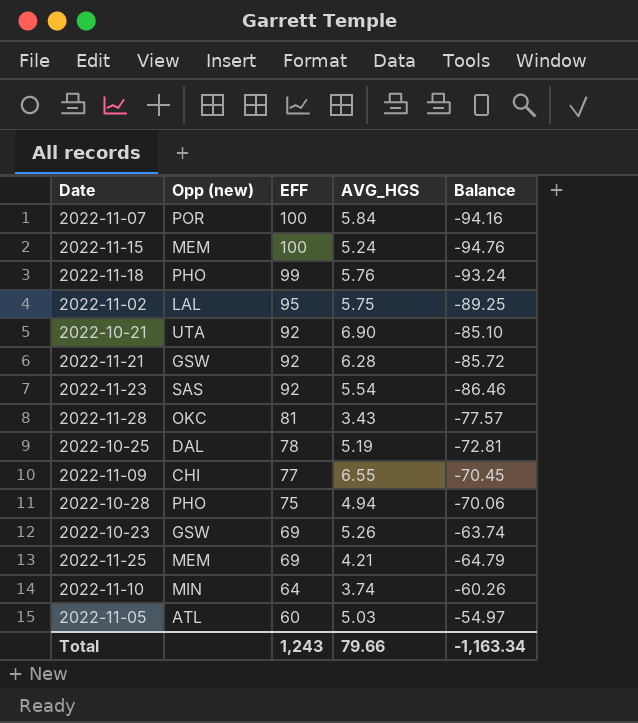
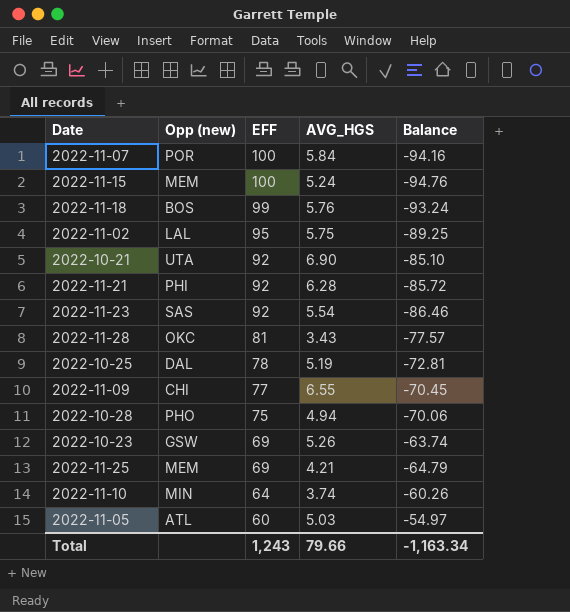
2022-11-18 | Opp (new): PHO -> BOS
2022-11-21 | Opp (new): GSW -> PHI

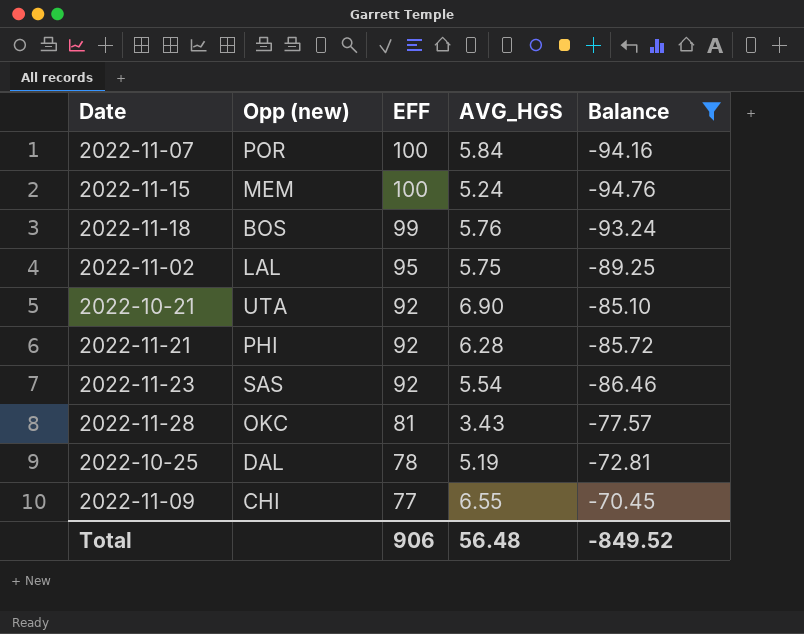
filter: none -> Balance <= -70.45
Total | EFF: 1,243 -> 906
Total | AVG_HGS: 79.66 -> 56.48
Total | Balance: -1,163.34 -> -849.52

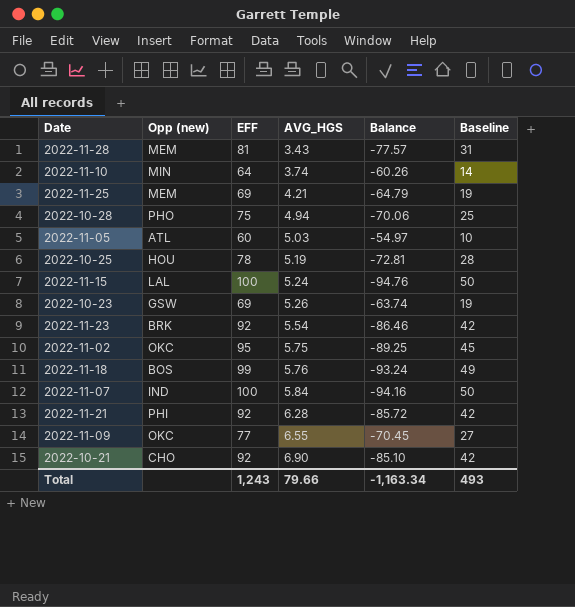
filter: Balance <= -70.45 -> none
row order: EFF descending -> AVG_HGS ascending
column Baseline | formula: none -> [EFF] - 50
2022-11-28 | Opp (new): OKC -> MEM
2022-10-25 | Opp (new): DAL -> HOU
2022-11-15 | Opp (new): MEM -> LAL
2022-11-23 | Opp (new): SAS -> BRK
2022-11-02 | Opp (new): LAL -> OKC
2022-11-07 | Opp (new): POR -> IND
2022-11-09 | Opp (new): CHI -> OKC
2022-10-21 | Opp (new): UTA -> CHO
Total | EFF: 906 -> 1,243
Total | AVG_HGS: 56.48 -> 79.66
Total | Balance: -849.52 -> -1,163.34

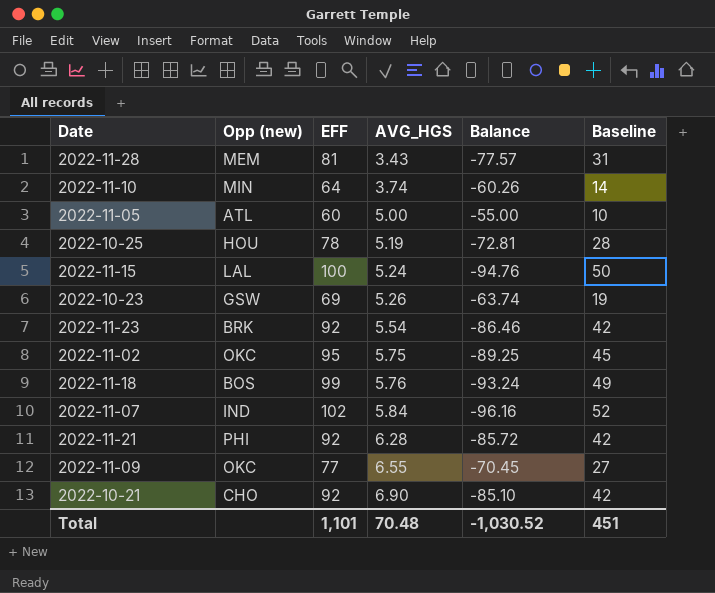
row 2022-11-25: MEM | 69 | 4.21 | -64.79 | 19 -> none
row 2022-10-28: PHO | 75 | 4.94 | -70.06 | 25 -> none
2022-11-05 | AVG_HGS: 5.03 -> 5.00
2022-11-05 | Balance: -54.97 -> -55.00
2022-11-07 | EFF: 100 -> 102
2022-11-07 | Balance: -94.16 -> -96.16
2022-11-07 | Baseline: 50 -> 52
Total | EFF: 1,243 -> 1,101
Total | AVG_HGS: 79.66 -> 70.48
Total | Balance: -1,163.34 -> -1,030.52
Total | Baseline: 493 -> 451

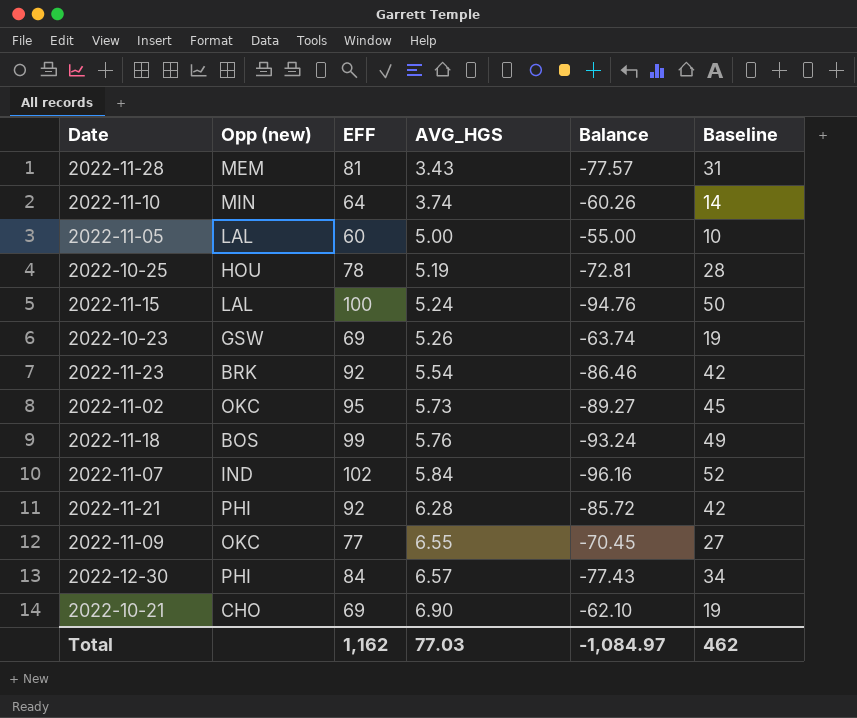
2022-11-05 | Opp (new): ATL -> LAL
2022-11-02 | AVG_HGS: 5.75 -> 5.73
2022-11-02 | Balance: -89.25 -> -89.27
row 2022-12-30: none -> PHI | 84 | 6.57 | -77.43 | 34
2022-10-21 | EFF: 92 -> 69
2022-10-21 | Balance: -85.10 -> -62.10
2022-10-21 | Baseline: 42 -> 19
Total | EFF: 1,101 -> 1,162
Total | AVG_HGS: 70.48 -> 77.03
Total | Balance: -1,030.52 -> -1,084.97
Total | Baseline: 451 -> 462

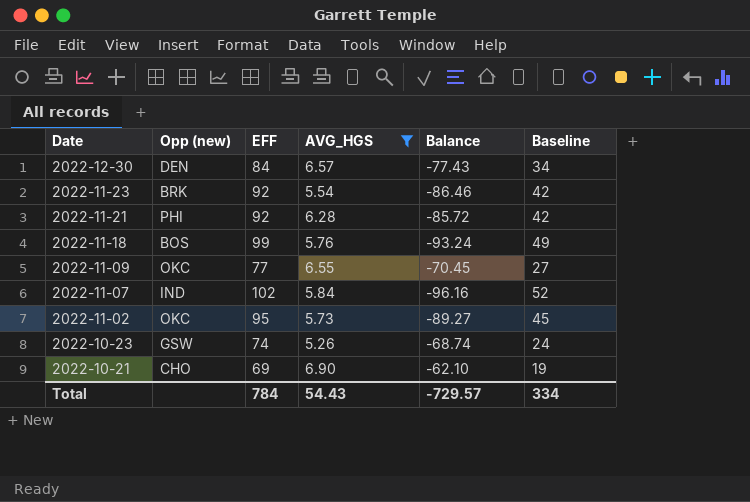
filter: none -> AVG_HGS >= 5.26
row order: AVG_HGS ascending -> Date descending
2022-12-30 | Opp (new): PHI -> DEN
2022-10-23 | EFF: 69 -> 74
2022-10-23 | Balance: -63.74 -> -68.74
2022-10-23 | Baseline: 19 -> 24
Total | EFF: 1,162 -> 784
Total | AVG_HGS: 77.03 -> 54.43
Total | Balance: -1,084.97 -> -729.57
Total | Baseline: 462 -> 334

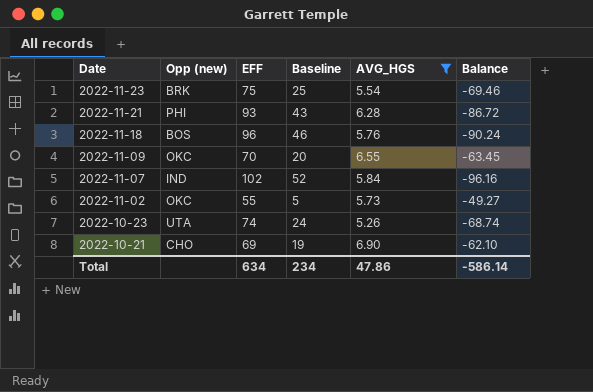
column Baseline | position: 6 -> 4
row 2022-12-30: DEN | 84 | 6.57 | -77.43 | 34 -> none
2022-11-23 | EFF: 92 -> 75
2022-11-23 | Baseline: 42 -> 25
2022-11-23 | Balance: -86.46 -> -69.46
2022-11-21 | EFF: 92 -> 93
2022-11-21 | Baseline: 42 -> 43
2022-11-21 | Balance: -85.72 -> -86.72
2022-11-18 | EFF: 99 -> 96
2022-11-18 | Baseline: 49 -> 46
2022-11-18 | Balance: -93.24 -> -90.24
2022-11-09 | EFF: 77 -> 70
2022-11-09 | Baseline: 27 -> 20
2022-11-09 | Balance: -70.45 -> -63.45
2022-11-02 | EFF: 95 -> 55
2022-11-02 | Baseline: 45 -> 5
2022-11-02 | Balance: -89.27 -> -49.27
2022-10-23 | Opp (new): GSW -> UTA
Total | EFF: 784 -> 634
Total | Baseline: 334 -> 234
Total | AVG_HGS: 54.43 -> 47.86
Total | Balance: -729.57 -> -586.14

